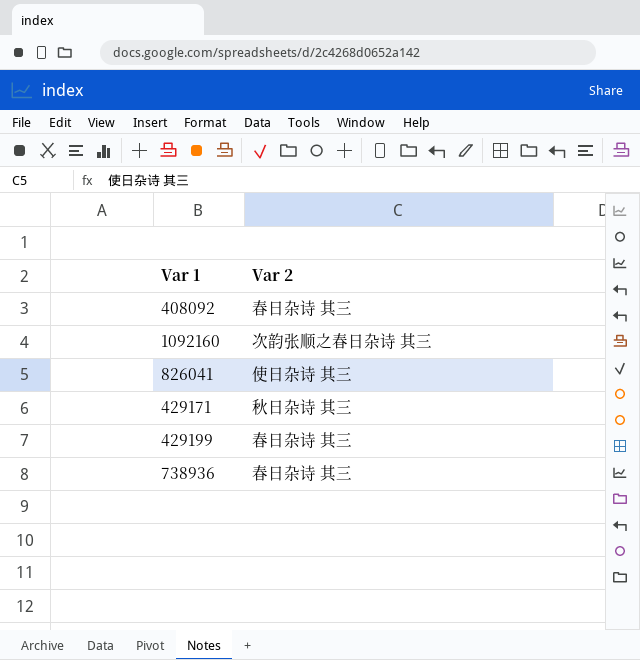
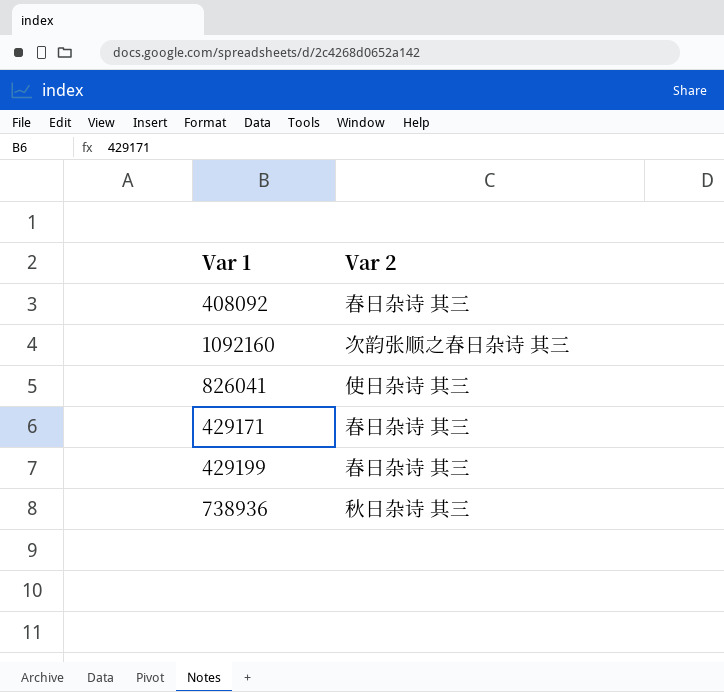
429171 | Var 2: 秋日杂诗 其三 -> 春日杂诗 其三
738936 | Var 2: 春日杂诗 其三 -> 秋日杂诗 其三

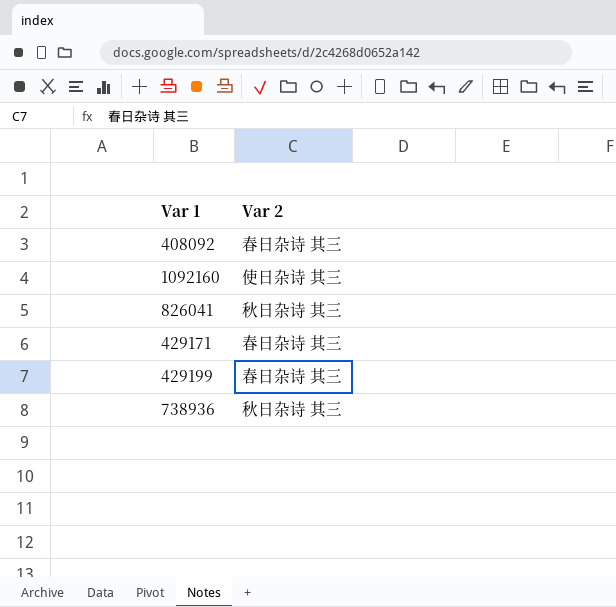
1092160 | Var 2: 次韵张顺之春日杂诗 其三 -> 使日杂诗 其三
826041 | Var 2: 使日杂诗 其三 -> 秋日杂诗 其三

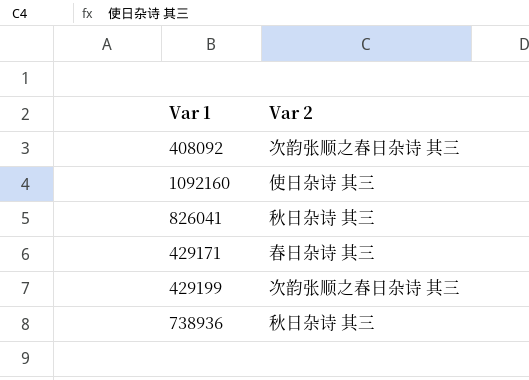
408092 | Var 2: 春日杂诗 其三 -> 次韵张顺之春日杂诗 其三
429199 | Var 2: 春日杂诗 其三 -> 次韵张顺之春日杂诗 其三

